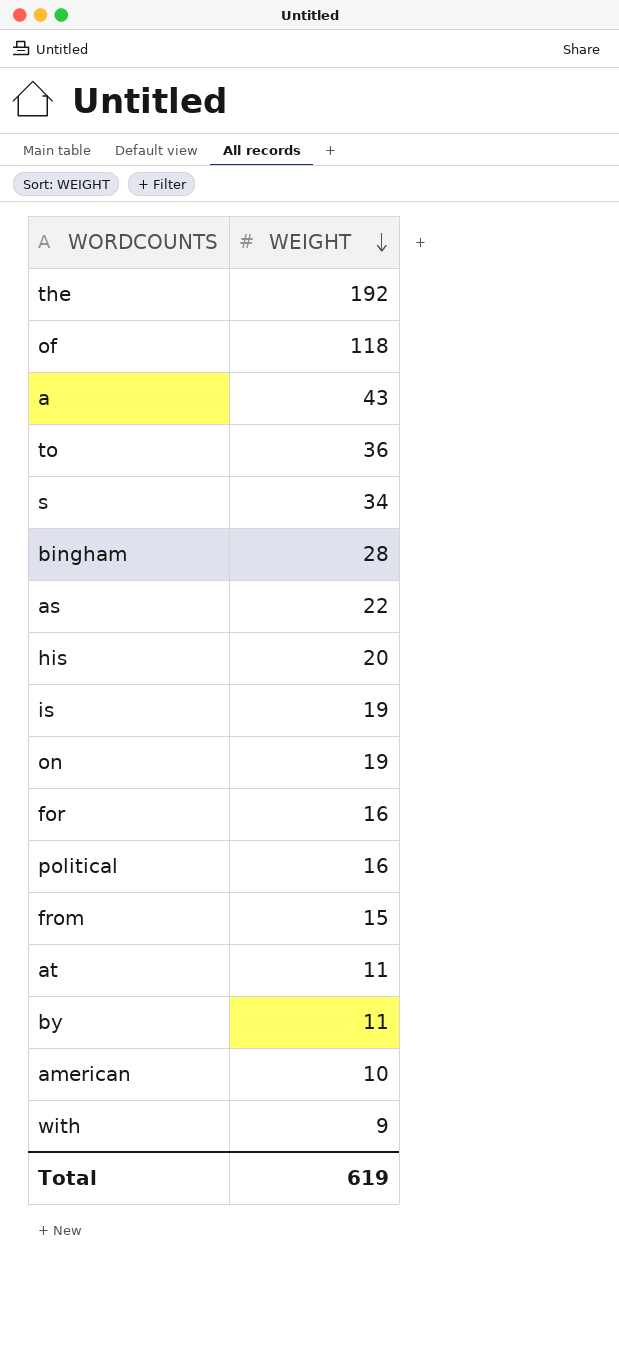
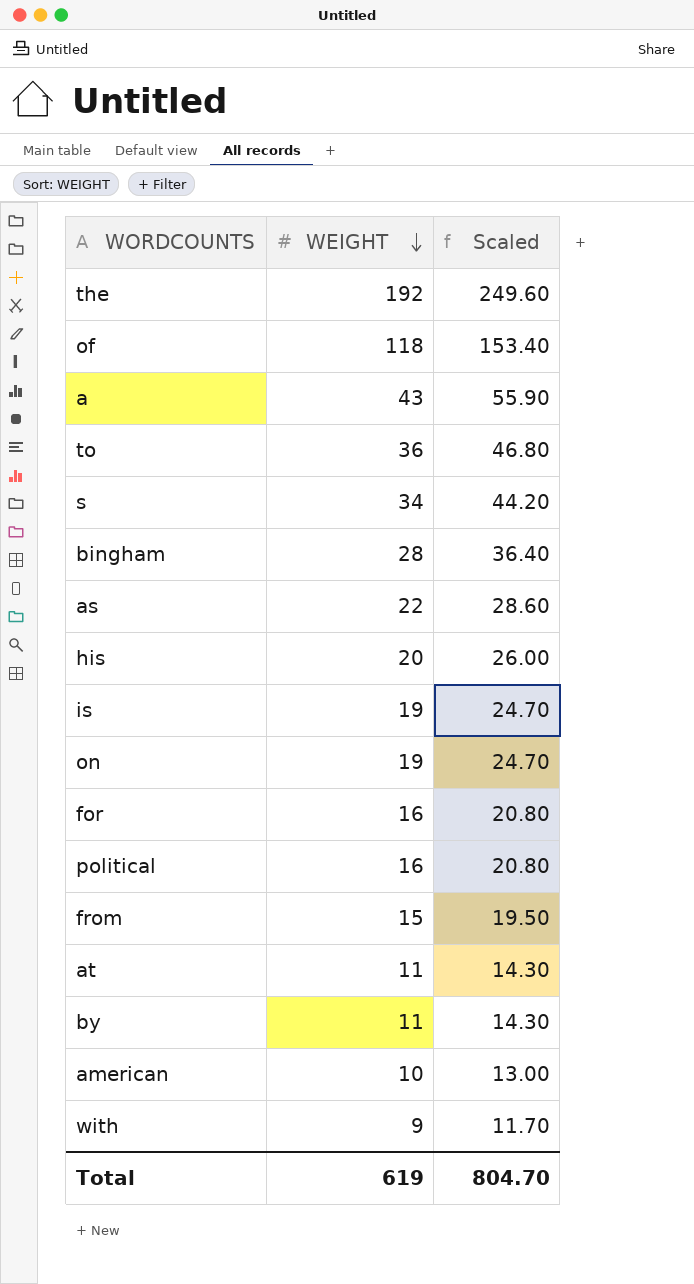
column Scaled | formula: none -> [WEIGHT] * 1.3

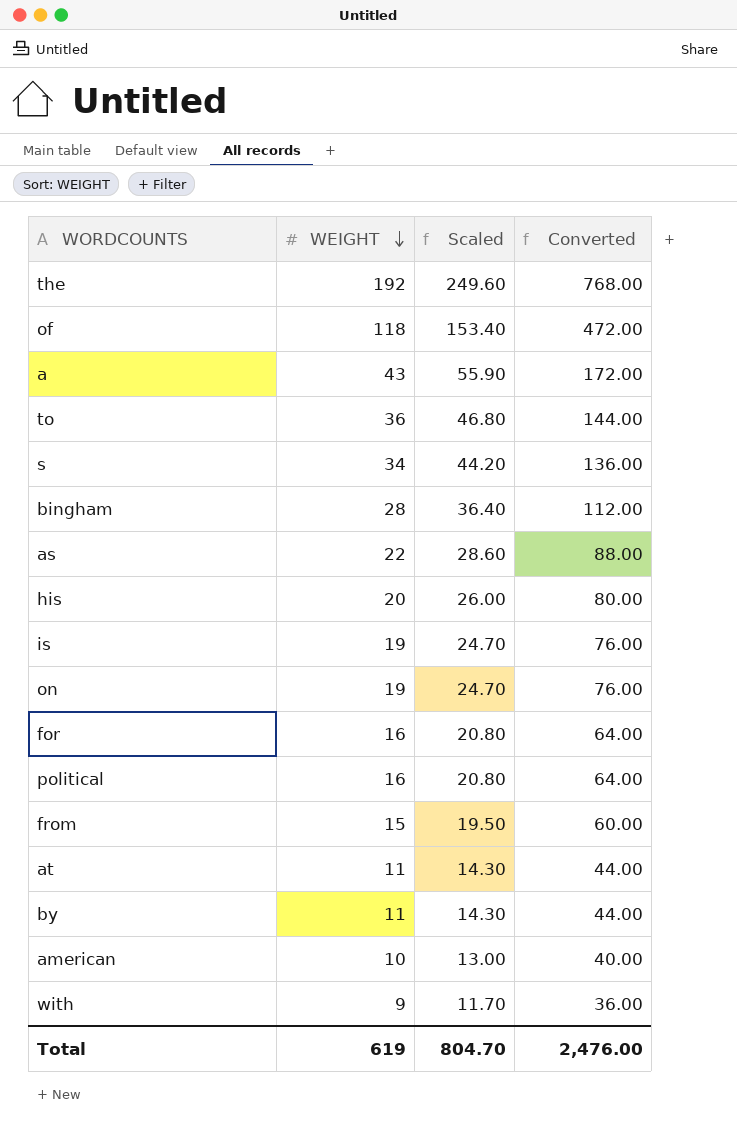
column Converted | formula: none -> [WEIGHT] * 4

